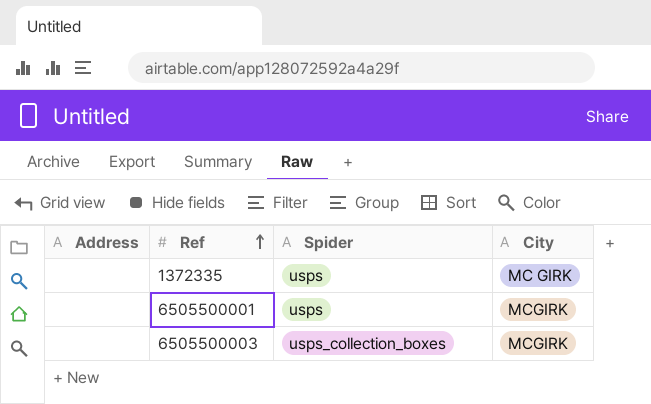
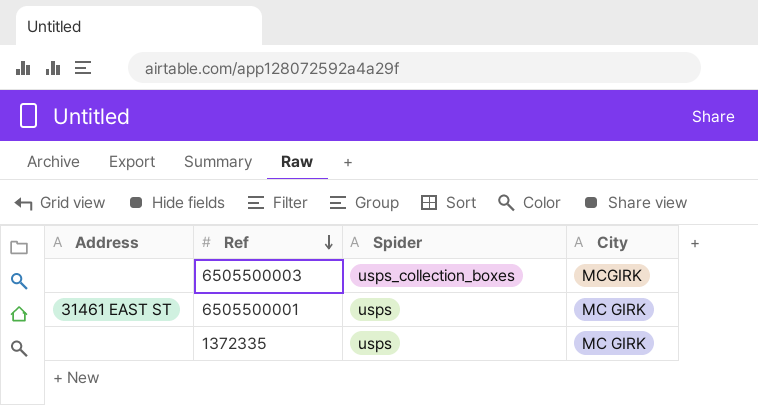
row order: Ref ascending -> Ref descending
6505500001 | Address: none -> 31461 EAST ST
6505500001 | City: MCGIRK -> MC GIRK

